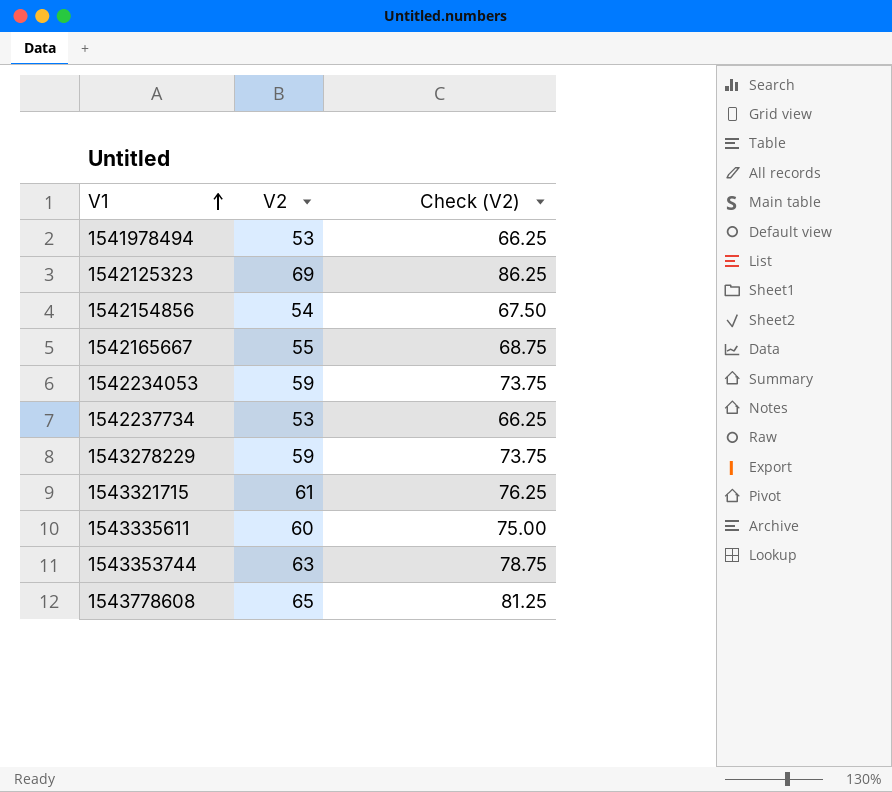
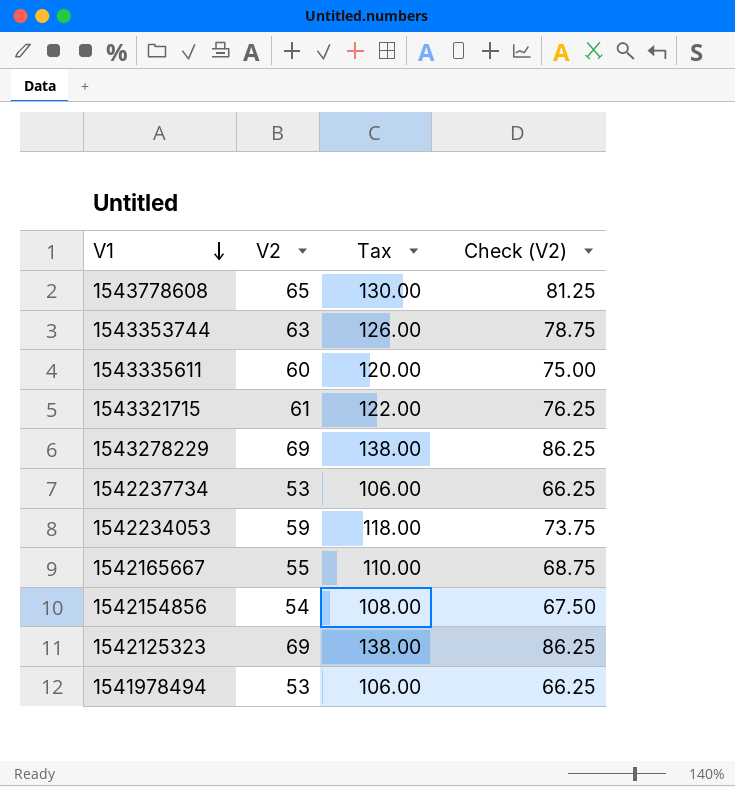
row order: V1 ascending -> V1 descending
column Tax | formula: none -> [V2] * 2
1543278229 | V2: 59 -> 69
1543278229 | Check (V2): 73.75 -> 86.25

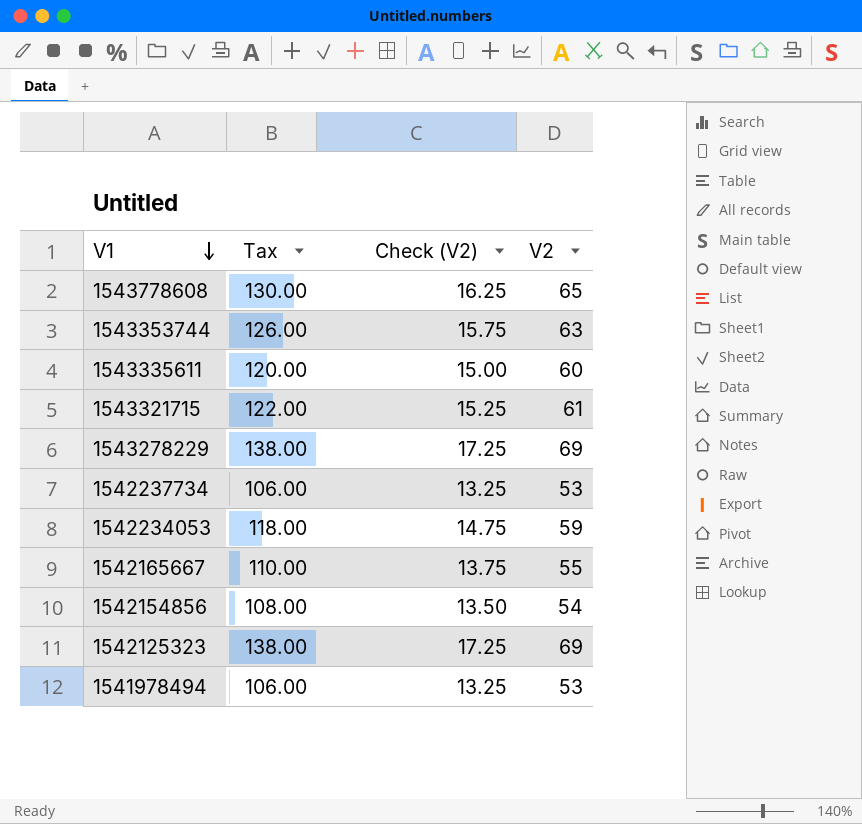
column Check (V2) | formula: [V2] * 1.25 -> [V2] * 0.25
column V2 | position: 2 -> 4

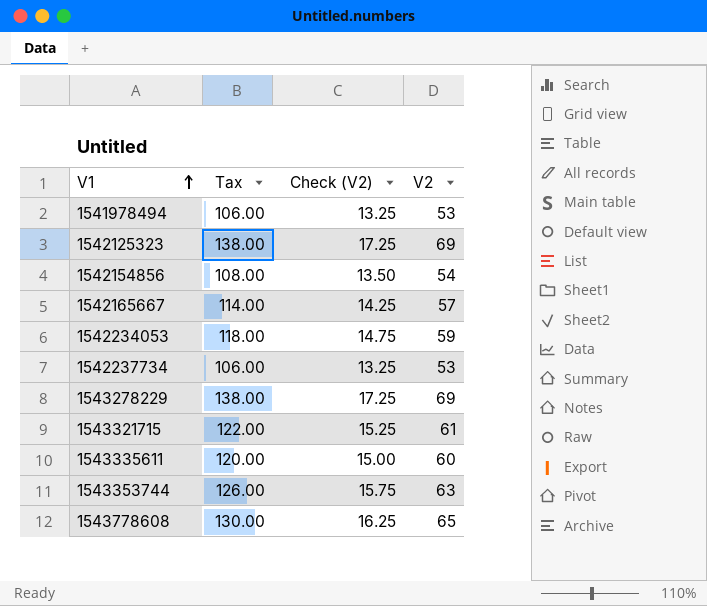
row order: V1 descending -> V1 ascending
1542165667 | Tax: 110.00 -> 114.00
1542165667 | Check (V2): 13.75 -> 14.25
1542165667 | V2: 55 -> 57

